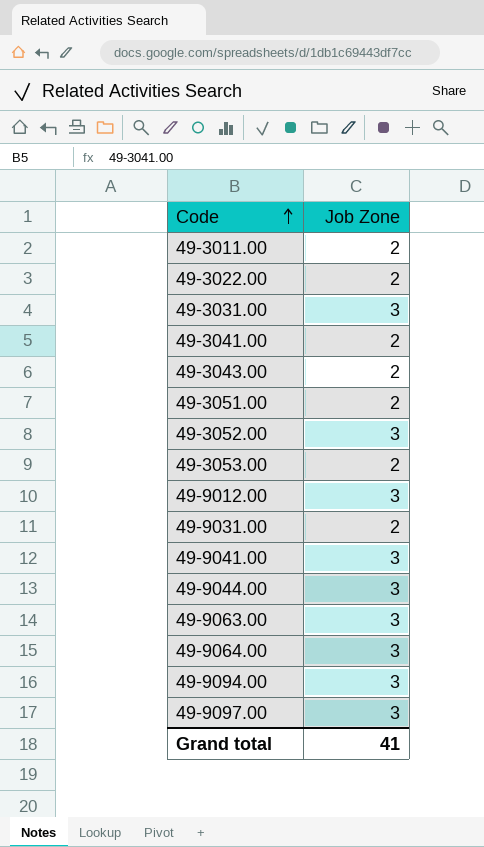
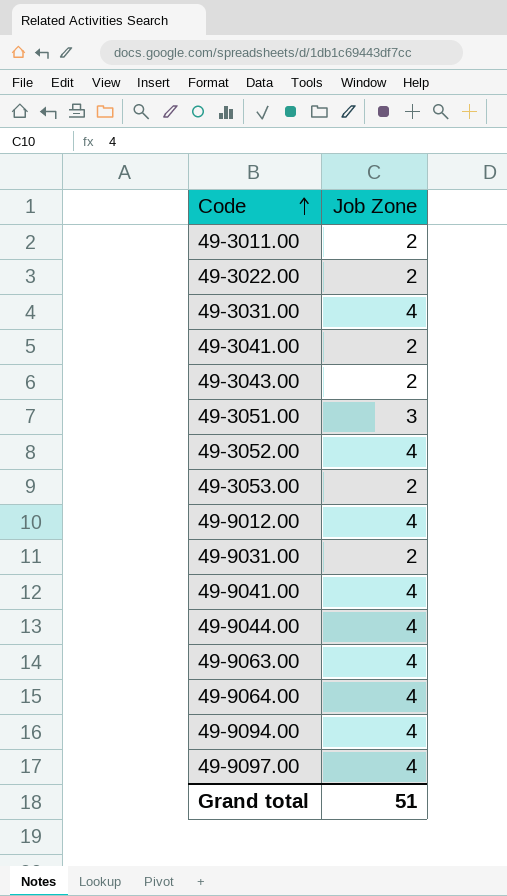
49-3031.00 | Job Zone: 3 -> 4
49-3051.00 | Job Zone: 2 -> 3
49-3052.00 | Job Zone: 3 -> 4
49-9012.00 | Job Zone: 3 -> 4
49-9041.00 | Job Zone: 3 -> 4
49-9044.00 | Job Zone: 3 -> 4
49-9063.00 | Job Zone: 3 -> 4
49-9064.00 | Job Zone: 3 -> 4
49-9094.00 | Job Zone: 3 -> 4
49-9097.00 | Job Zone: 3 -> 4
Grand total | Job Zone: 41 -> 51

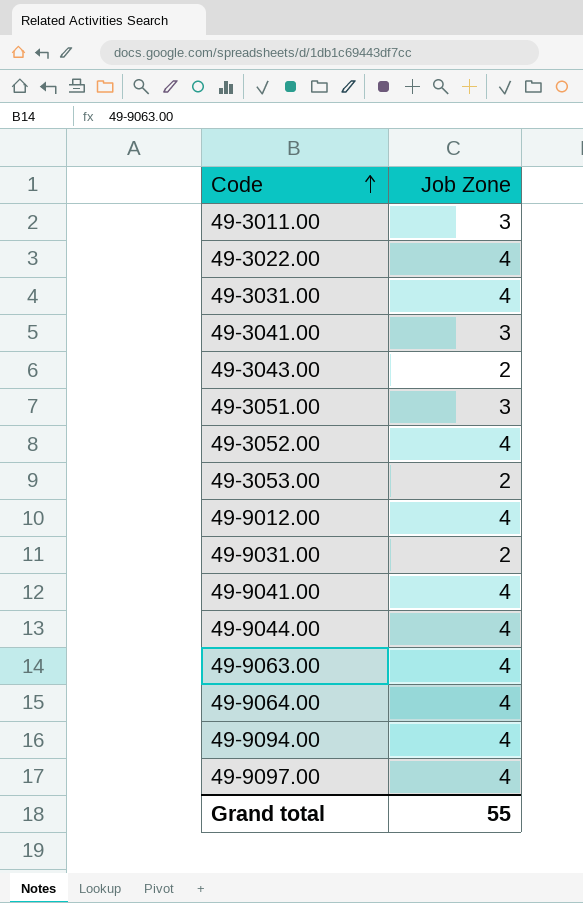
49-3011.00 | Job Zone: 2 -> 3
49-3022.00 | Job Zone: 2 -> 4
49-3041.00 | Job Zone: 2 -> 3
Grand total | Job Zone: 51 -> 55

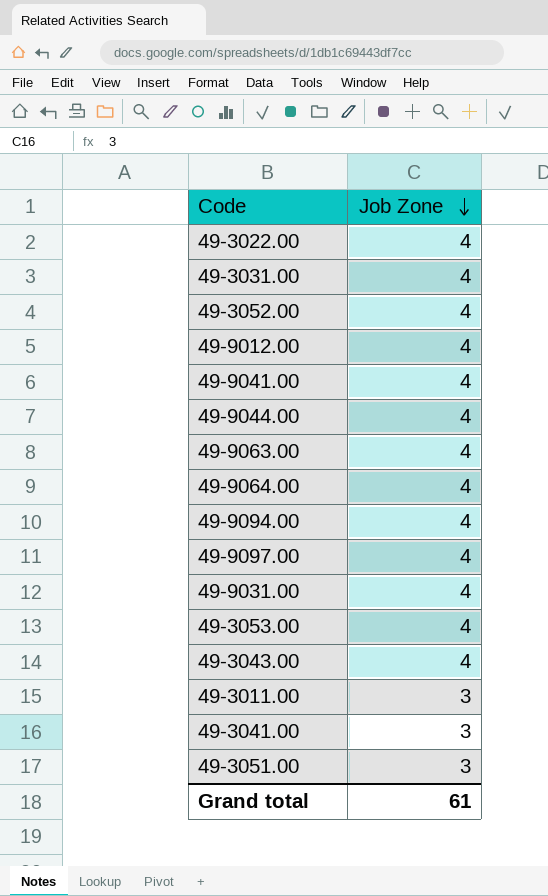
row order: Code ascending -> Job Zone descending
49-9031.00 | Job Zone: 2 -> 4
49-3053.00 | Job Zone: 2 -> 4
49-3043.00 | Job Zone: 2 -> 4
Grand total | Job Zone: 55 -> 61

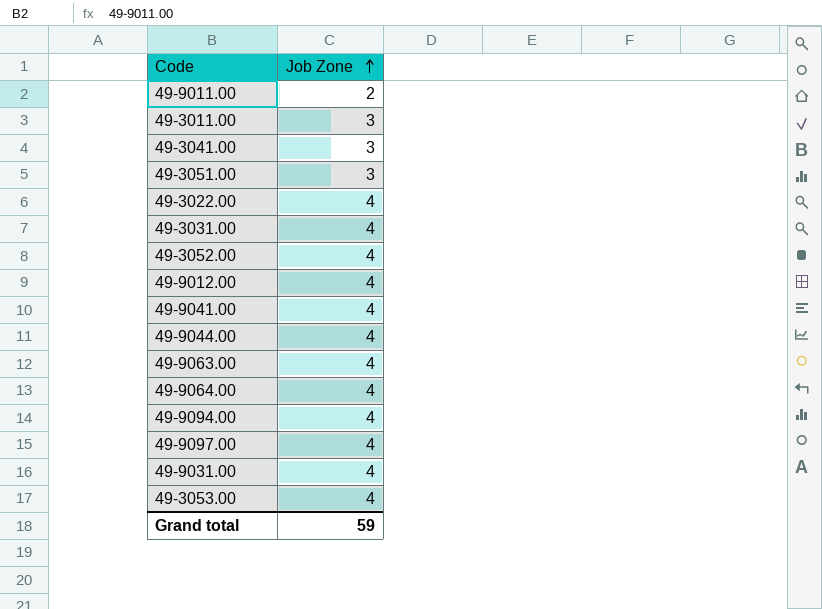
row order: Job Zone descending -> Job Zone ascending
row 49-3043.00: 4 -> none
row 49-9011.00: none -> 2
Grand total | Job Zone: 61 -> 59

